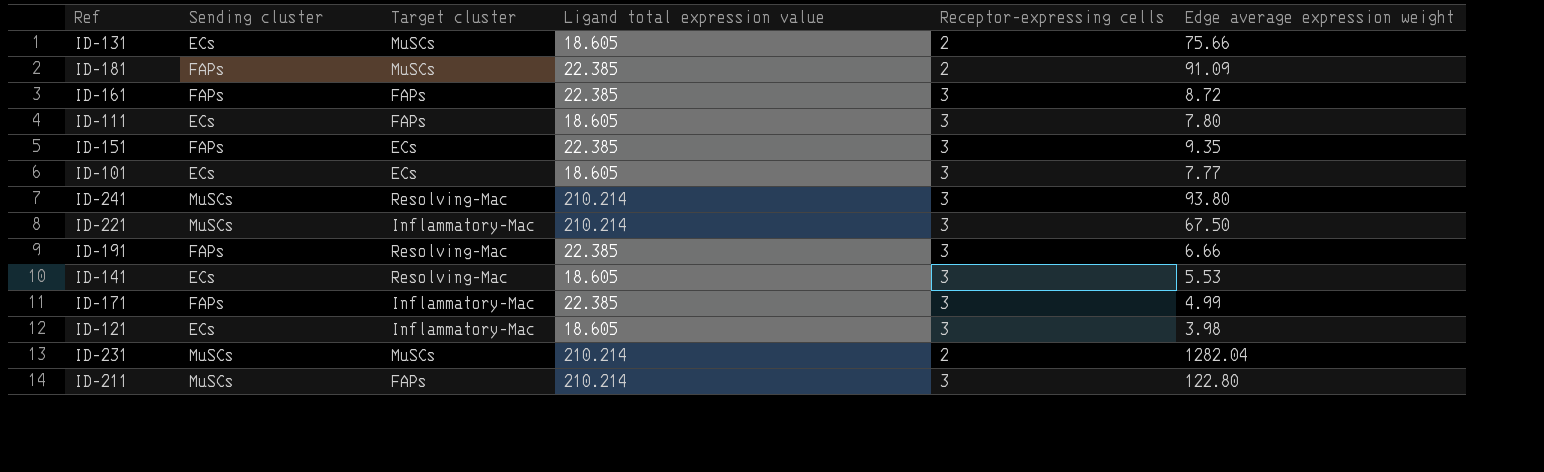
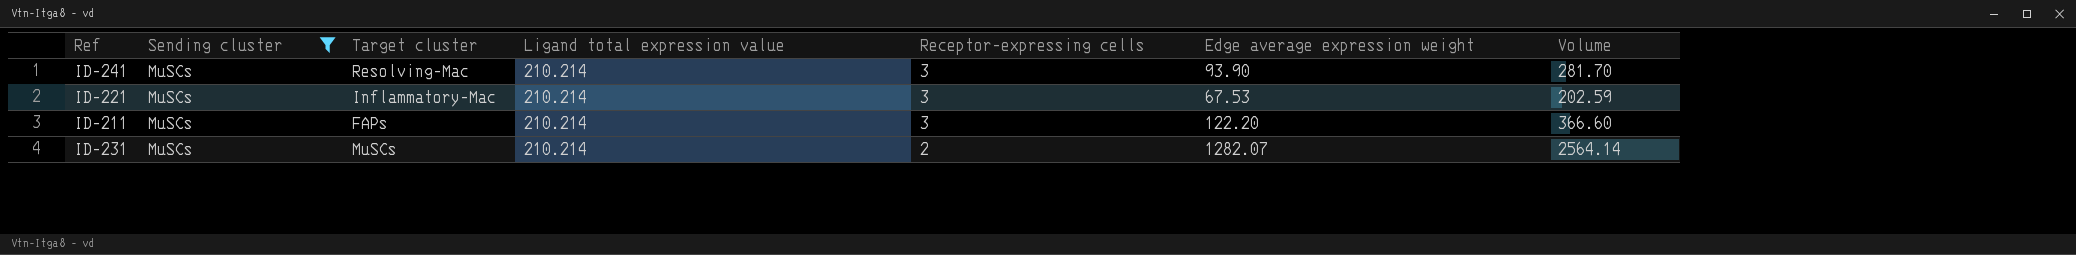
filter: none -> Sending cluster = MuSCs
row order: none -> Receptor-expressing cells descending
column Volume | formula: none -> [Receptor-expressing cells] * [Edge average expression weight]
ID-241 | Edge average expression weight: 93.80 -> 93.90
ID-221 | Edge average expression weight: 67.50 -> 67.53
ID-211 | Edge average expression weight: 122.80 -> 122.20
ID-231 | Edge average expression weight: 1282.04 -> 1282.07

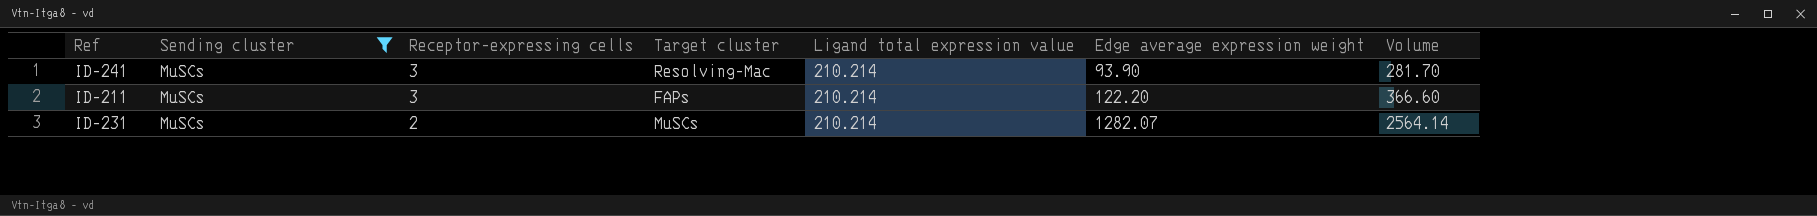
column Receptor-expressing cells | position: 5 -> 3
row ID-221: MuSCs | Inflammatory-Mac | 210.214 | 3 | 67.53 | 202.59 -> none

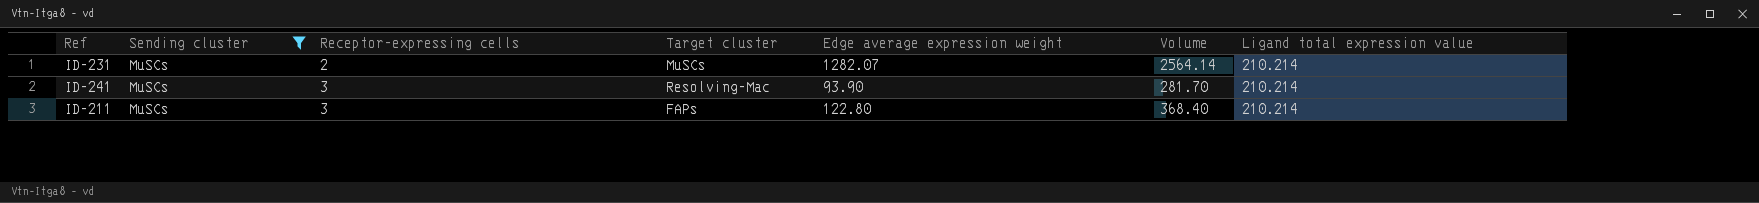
row order: Receptor-expressing cells descending -> Receptor-expressing cells ascending
column Ligand total expression value | position: 5 -> 7
ID-211 | Edge average expression weight: 122.20 -> 122.80
ID-211 | Volume: 366.60 -> 368.40

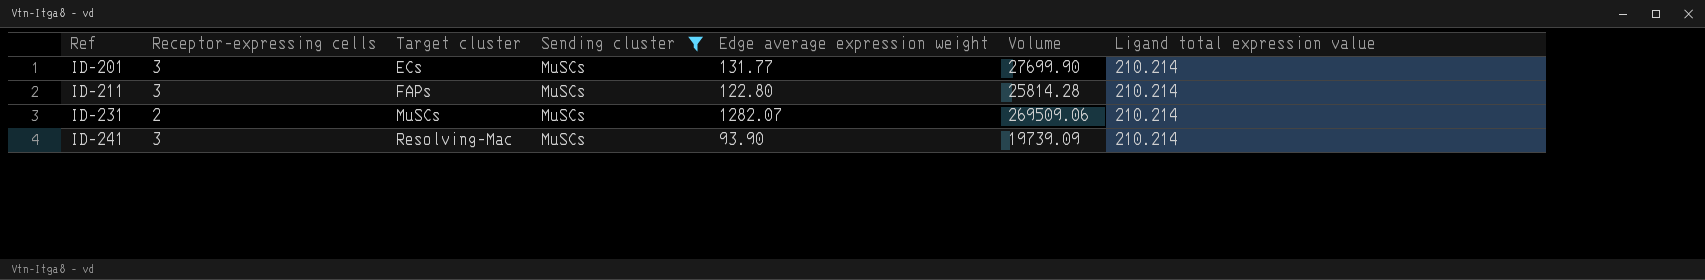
row order: Receptor-expressing cells ascending -> Ref ascending
column Sending cluster | position: 2 -> 4
column Volume | formula: [Receptor-expressing cells] * [Edge average expression weight] -> [Edge average expression weight] * [Ligand total expression value]
row ID-201: none -> 3 | ECs | MuSCs | 131.77 | 27699.90 | 210.214

